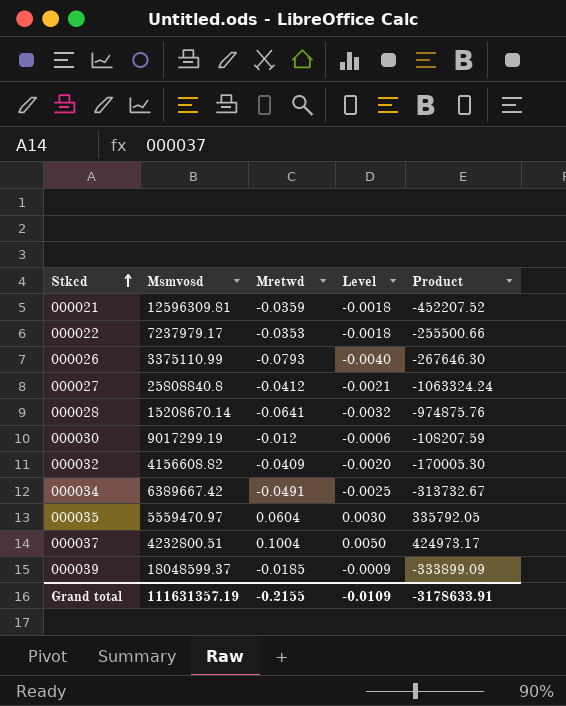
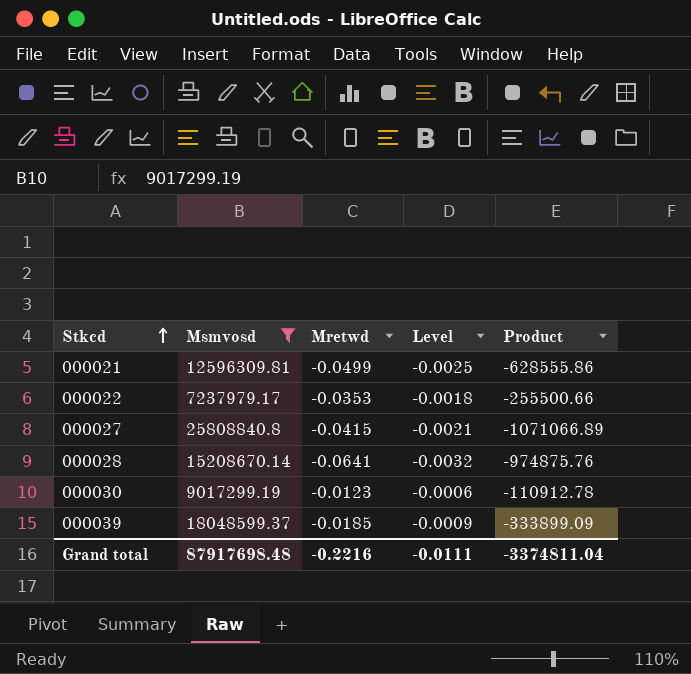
filter: none -> Msmvosd >= 7237979.17
000021 | Mretwd: -0.0359 -> -0.0499
000021 | Level: -0.0018 -> -0.0025
000021 | Product: -452207.52 -> -628555.86
000027 | Mretwd: -0.0412 -> -0.0415
000027 | Product: -1063324.24 -> -1071066.89
000030 | Mretwd: -0.012 -> -0.0123
000030 | Product: -108207.59 -> -110912.78
Grand total | Msmvosd: 111631357.19 -> 87917698.48
Grand total | Mretwd: -0.2155 -> -0.2216
Grand total | Level: -0.0109 -> -0.0111
Grand total | Product: -3178633.91 -> -3374811.04

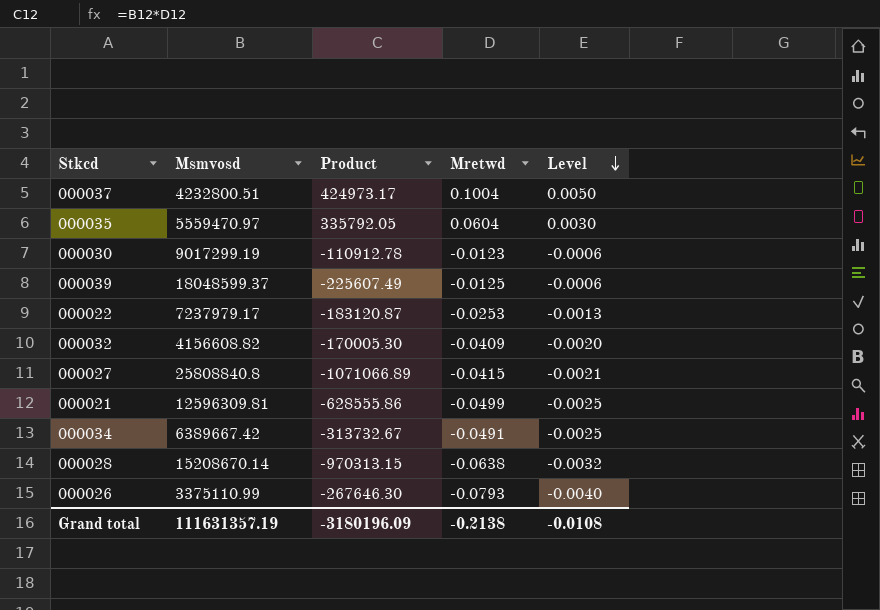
filter: Msmvosd >= 7237979.17 -> none
row order: Stkcd ascending -> Level descending
column Product | position: 5 -> 3
000039 | Product: -333899.09 -> -225607.49
000039 | Mretwd: -0.0185 -> -0.0125
000039 | Level: -0.0009 -> -0.0006
000022 | Product: -255500.66 -> -183120.87
000022 | Mretwd: -0.0353 -> -0.0253
000022 | Level: -0.0018 -> -0.0013
000028 | Product: -974875.76 -> -970313.15
000028 | Mretwd: -0.0641 -> -0.0638
Grand total | Msmvosd: 87917698.48 -> 111631357.19
Grand total | Product: -3374811.04 -> -3180196.09
Grand total | Mretwd: -0.2216 -> -0.2138
Grand total | Level: -0.0111 -> -0.0108

